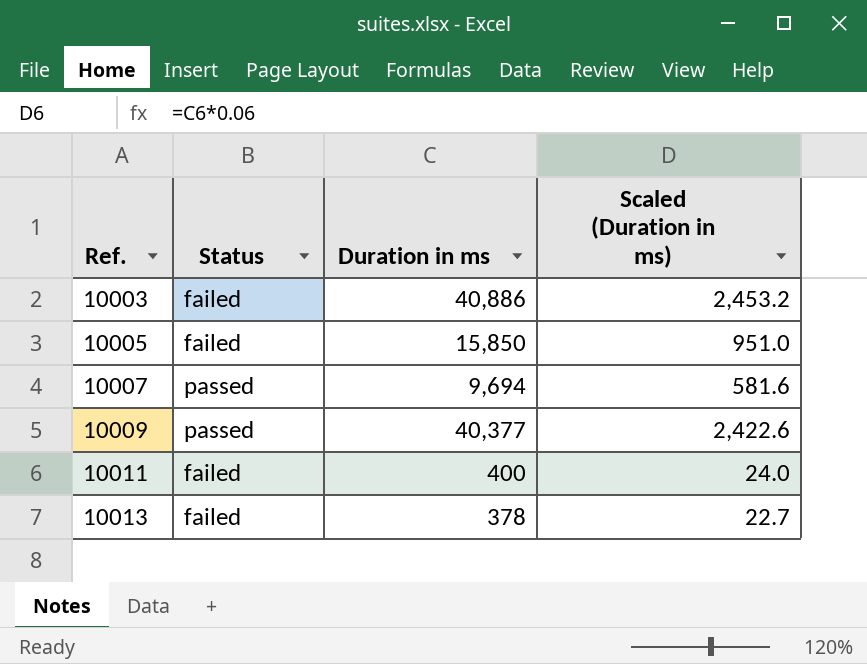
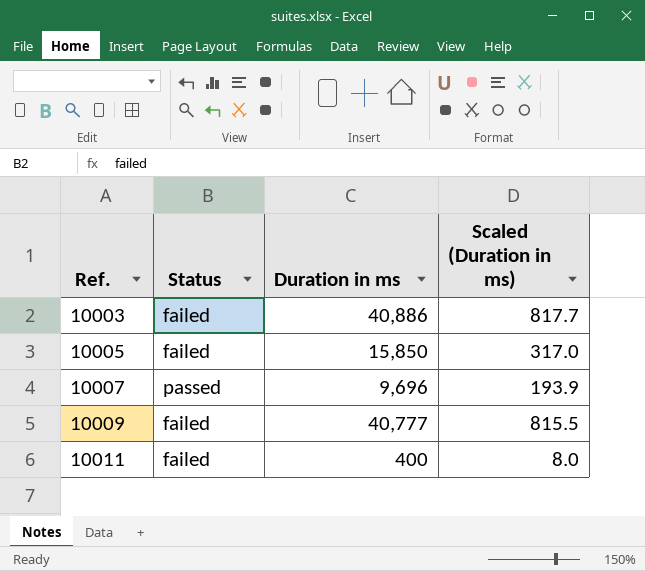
column Scaled (Duration in ms) | formula: [Duration in ms] * 0.06 -> [Duration in ms] * 0.02
row 10013: failed | 378 | 22.7 -> none
10007 | Duration in ms: 9,694 -> 9,696
10009 | Status: passed -> failed
10009 | Duration in ms: 40,377 -> 40,777

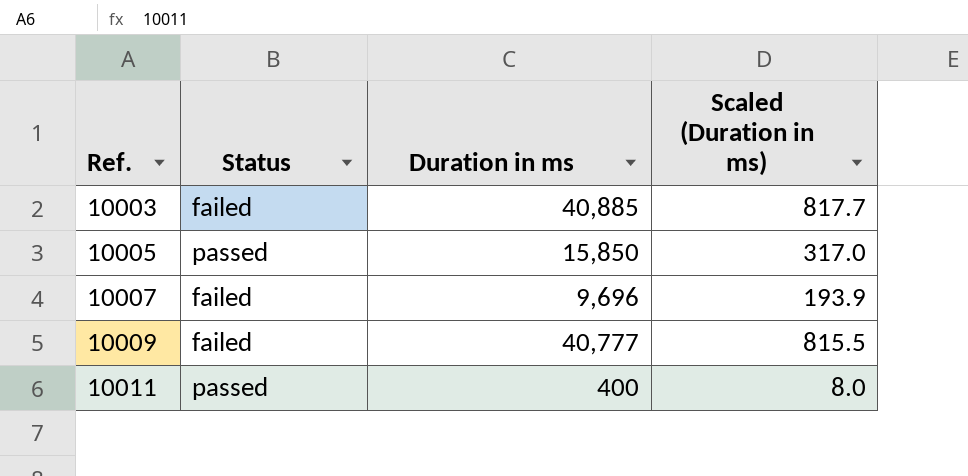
10003 | Duration in ms: 40,886 -> 40,885
10005 | Status: failed -> passed
10007 | Status: passed -> failed
10011 | Status: failed -> passed

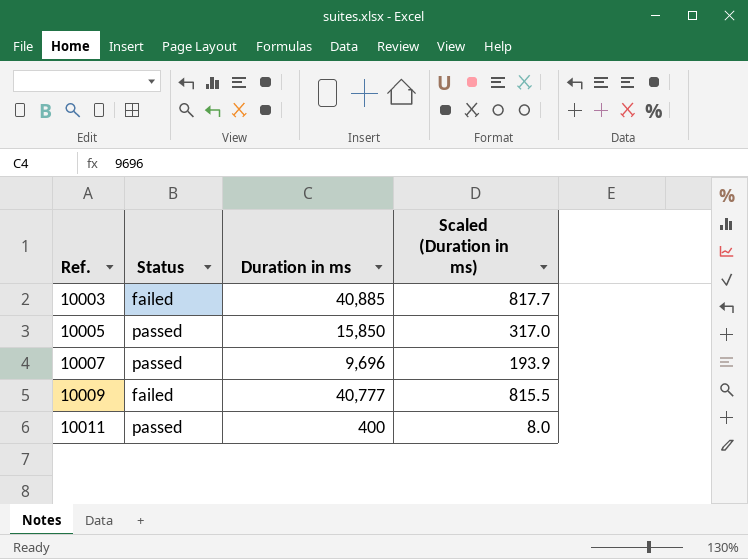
10007 | Status: failed -> passed

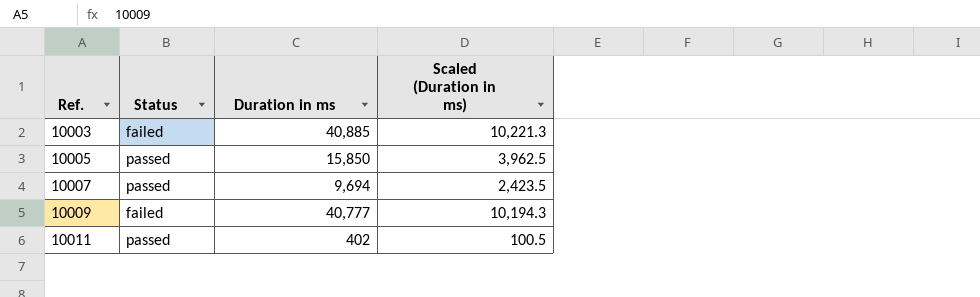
column Scaled (Duration in ms) | formula: [Duration in ms] * 0.02 -> [Duration in ms] * 0.25
10007 | Duration in ms: 9,696 -> 9,694
10011 | Duration in ms: 400 -> 402

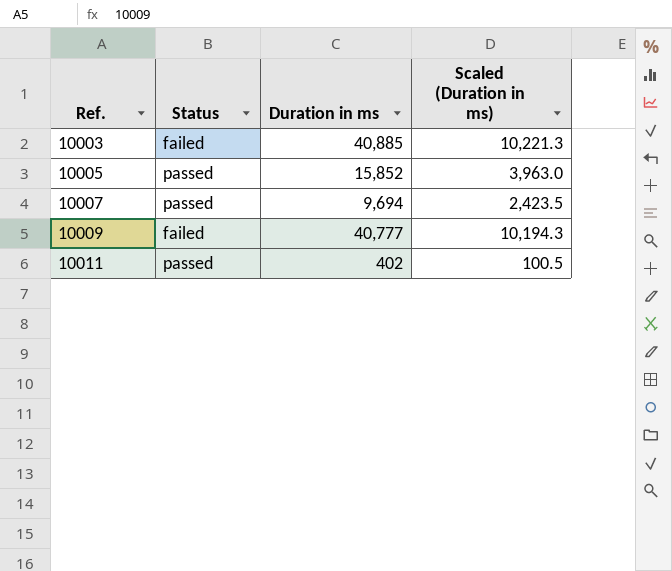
10005 | Duration in ms: 15,850 -> 15,852
10005 | Scaled (Duration in ms): 3,962.5 -> 3,963.0

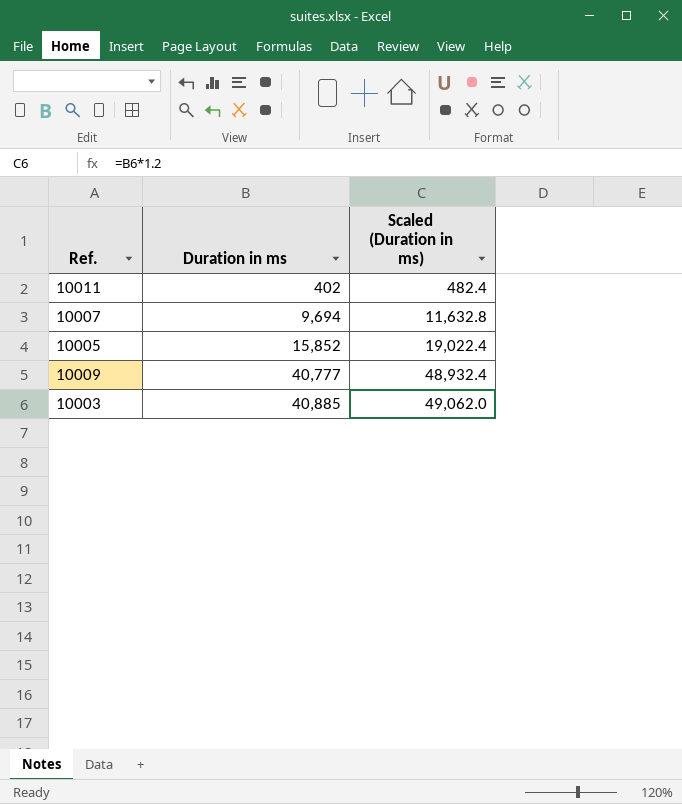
row order: Ref. ascending -> Duration in ms ascending
column Status | position: 2 -> none
column Scaled (Duration in ms) | formula: [Duration in ms] * 0.25 -> [Duration in ms] * 1.2

